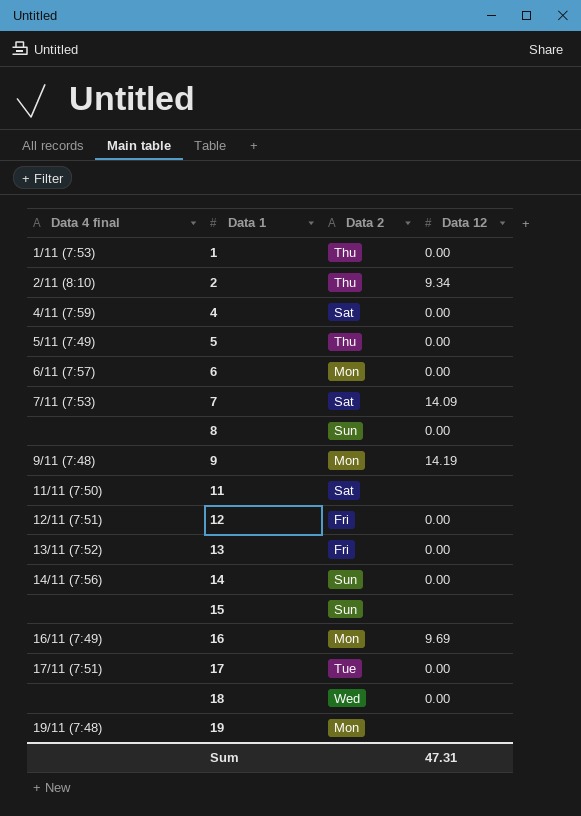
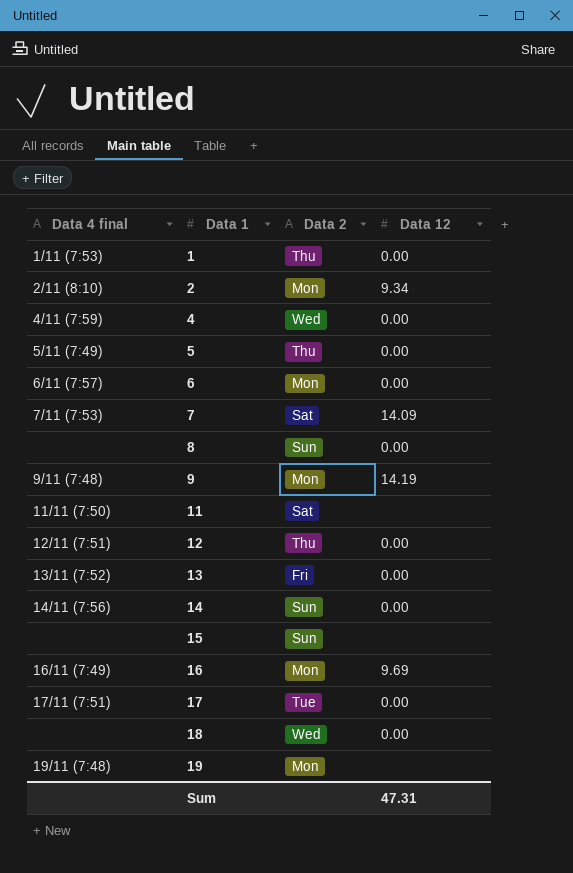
2 | Data 2: Thu -> Mon
4 | Data 2: Sat -> Wed
12 | Data 2: Fri -> Thu

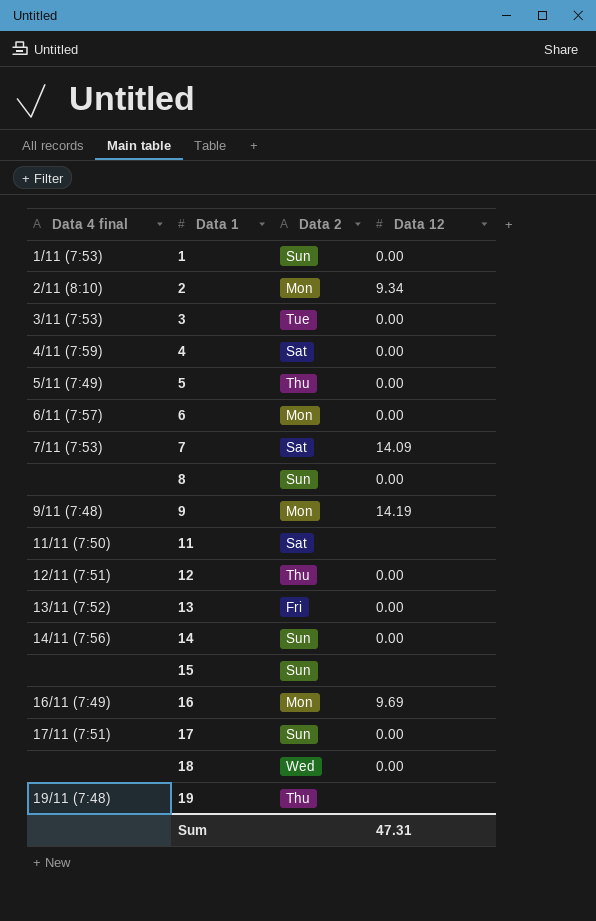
1 | Data 2: Thu -> Sun
row 3: none -> 3/11 (7:53) | Tue | 0.00
4 | Data 2: Wed -> Sat
17 | Data 2: Tue -> Sun
19 | Data 2: Mon -> Thu

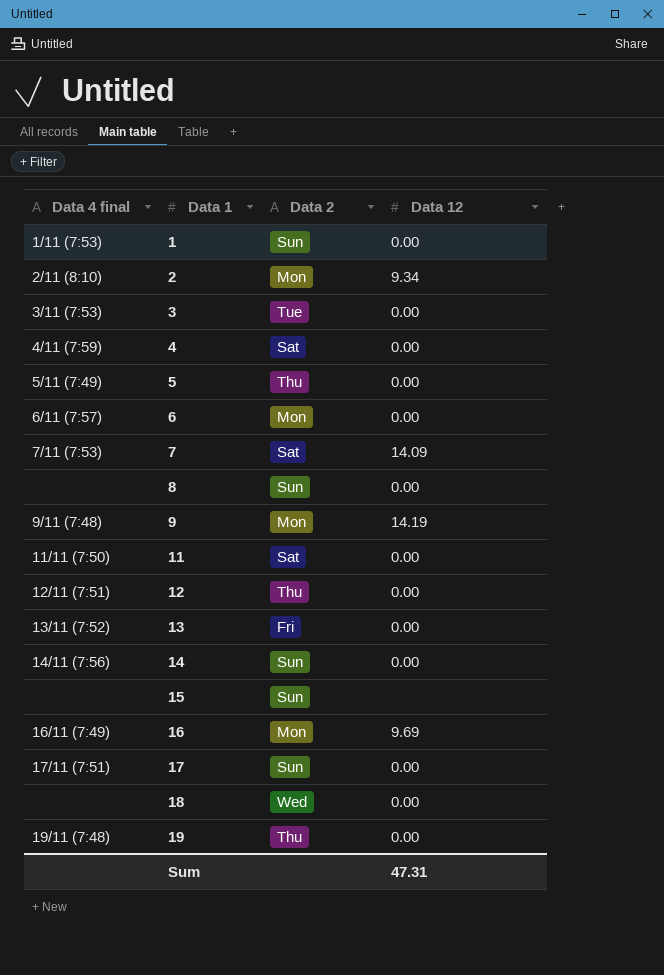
11 | Data 12: none -> 0.00
19 | Data 12: none -> 0.00

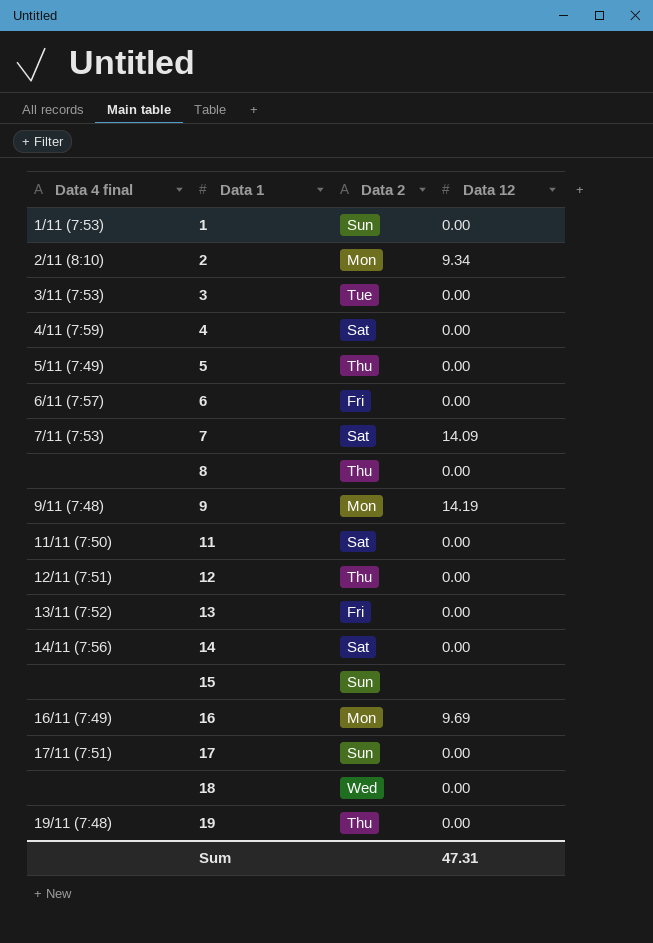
6 | Data 2: Mon -> Fri
8 | Data 2: Sun -> Thu
14 | Data 2: Sun -> Sat

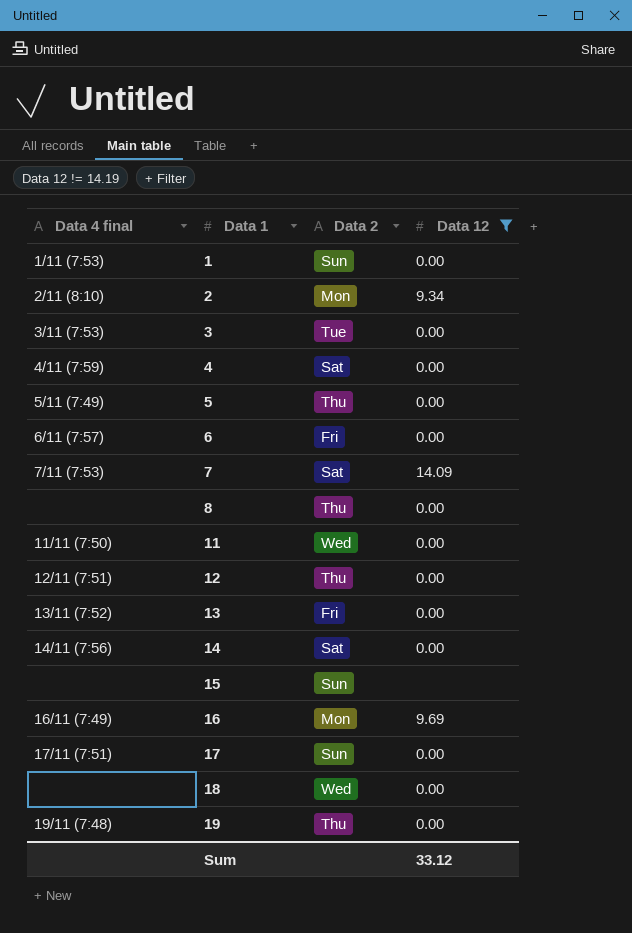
filter: none -> Data 12 != 14.19
11 | Data 2: Sat -> Wed
Sum | Data 12: 47.31 -> 33.12

